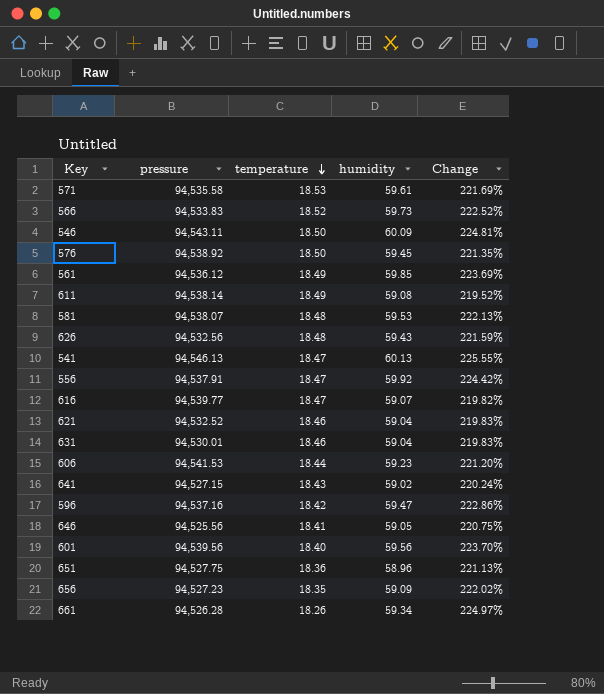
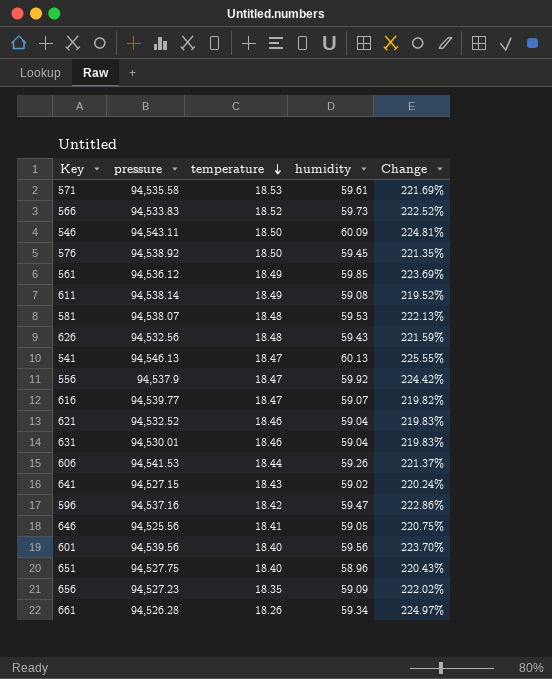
556 | pressure: 94,537.91 -> 94,537.9
606 | humidity: 59.23 -> 59.26
606 | Change: 221.20% -> 221.37%
651 | temperature: 18.36 -> 18.40
651 | Change: 221.13% -> 220.43%

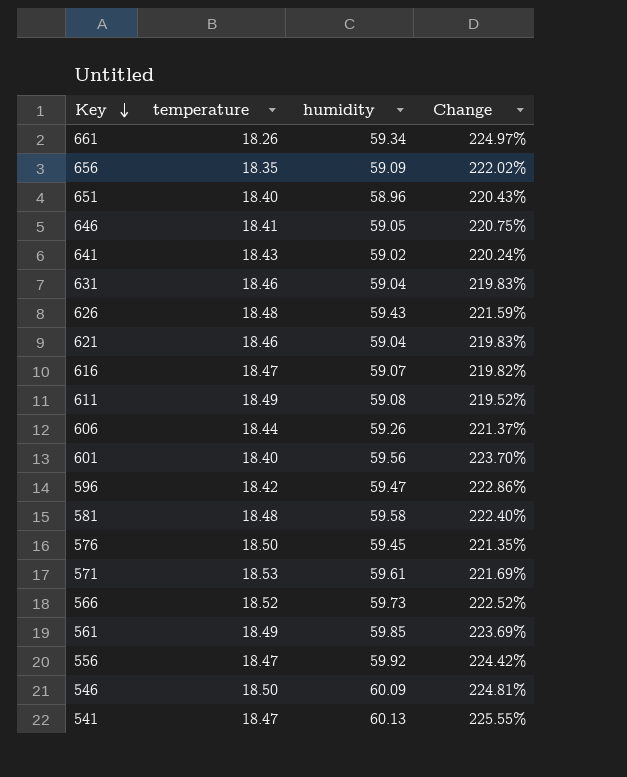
row order: temperature descending -> Key descending
column pressure | position: 2 -> none
581 | humidity: 59.53 -> 59.58
581 | Change: 222.13% -> 222.40%

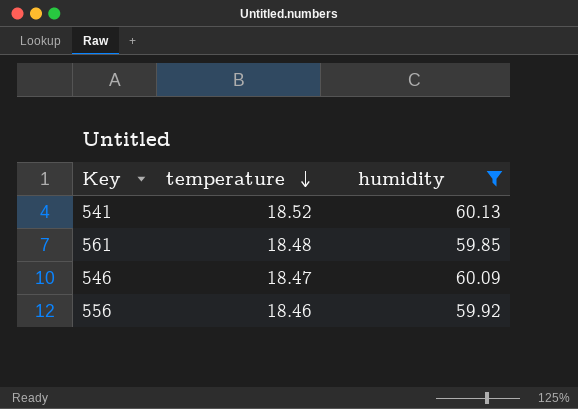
filter: none -> humidity >= 59.85
row order: Key descending -> temperature descending
column Change | formula: ([humidity] - [temperature]) / [temperature] -> none
541 | temperature: 18.47 -> 18.52
561 | temperature: 18.49 -> 18.48
546 | temperature: 18.50 -> 18.47
556 | temperature: 18.47 -> 18.46

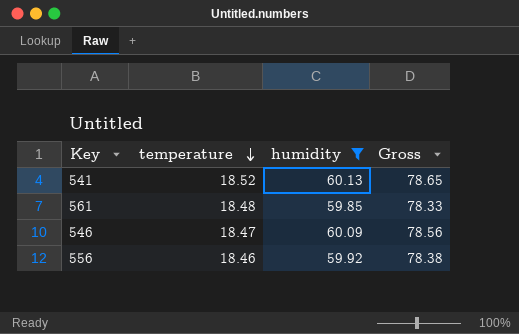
column Gross | formula: none -> [temperature] + [humidity]

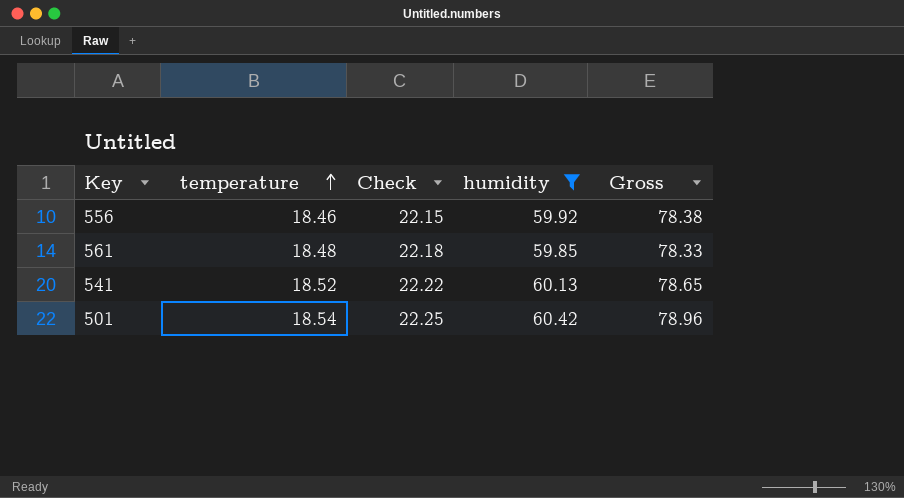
row order: temperature descending -> temperature ascending
column Check | formula: none -> [temperature] * 1.2
row 546: 18.47 | 60.09 | 78.56 -> none
row 501: none -> 18.54 | 22.25 | 60.42 | 78.96

